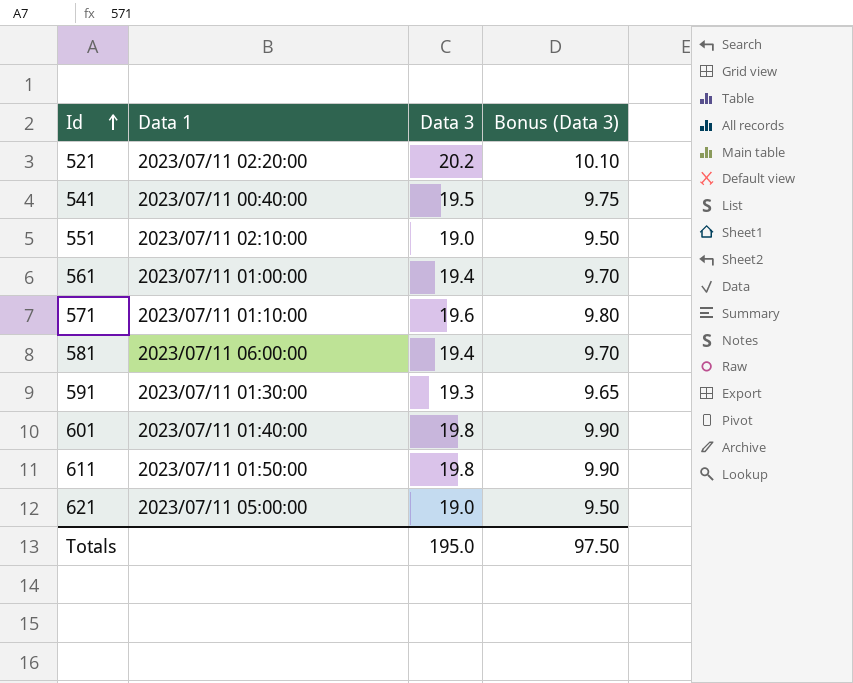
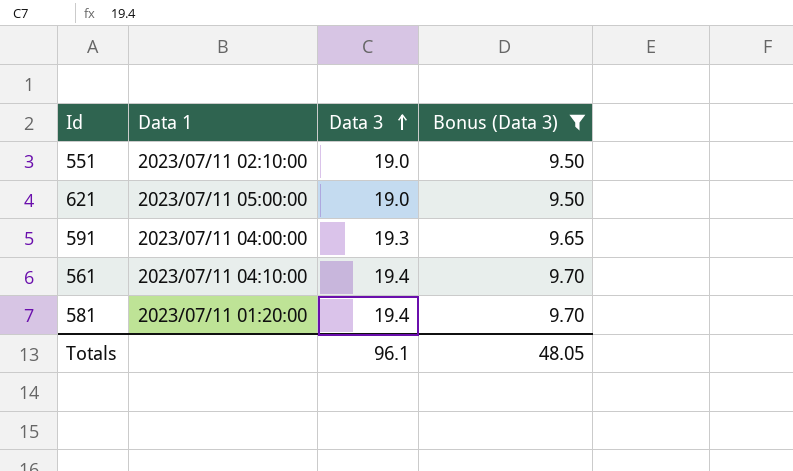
filter: none -> Bonus (Data 3) <= 9.70
row order: Id ascending -> Data 3 ascending
591 | Data 1: 2023/07/11 01:30:00 -> 2023/07/11 04:00:00
561 | Data 1: 2023/07/11 01:00:00 -> 2023/07/11 04:10:00
581 | Data 1: 2023/07/11 06:00:00 -> 2023/07/11 01:20:00
Totals | Data 3: 195.0 -> 96.1
Totals | Bonus (Data 3): 97.50 -> 48.05

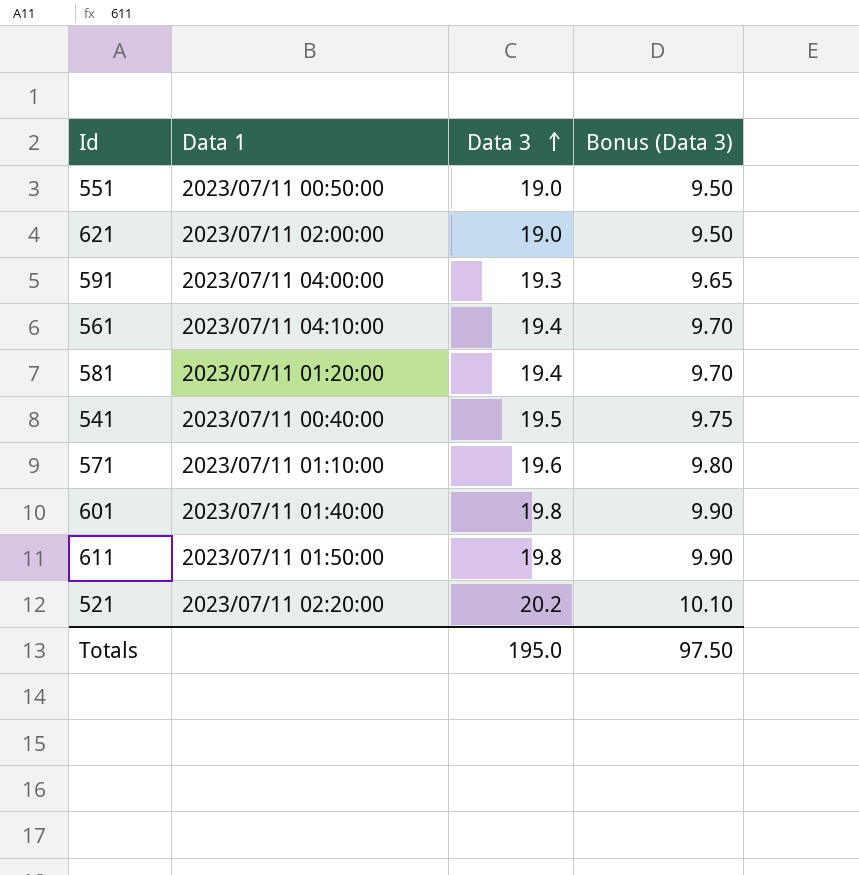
filter: Bonus (Data 3) <= 9.70 -> none
551 | Data 1: 2023/07/11 02:10:00 -> 2023/07/11 00:50:00
621 | Data 1: 2023/07/11 05:00:00 -> 2023/07/11 02:00:00
Totals | Data 3: 96.1 -> 195.0
Totals | Bonus (Data 3): 48.05 -> 97.50

